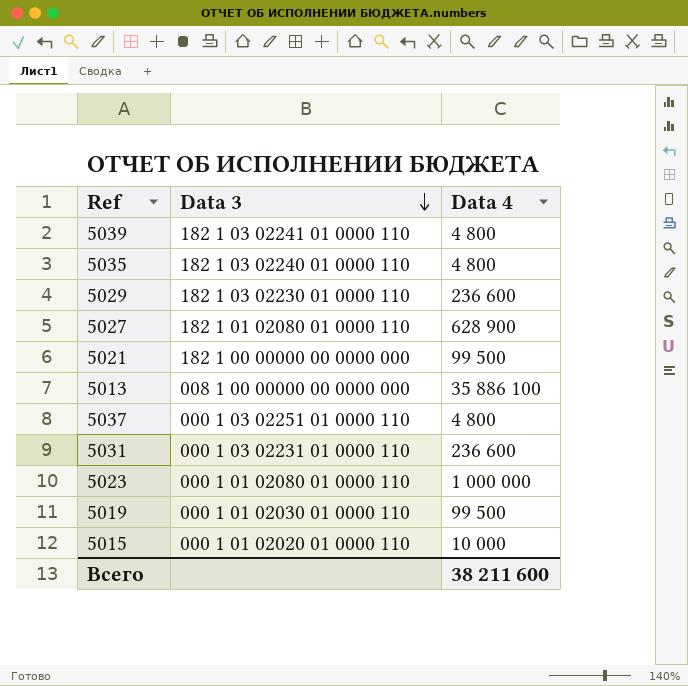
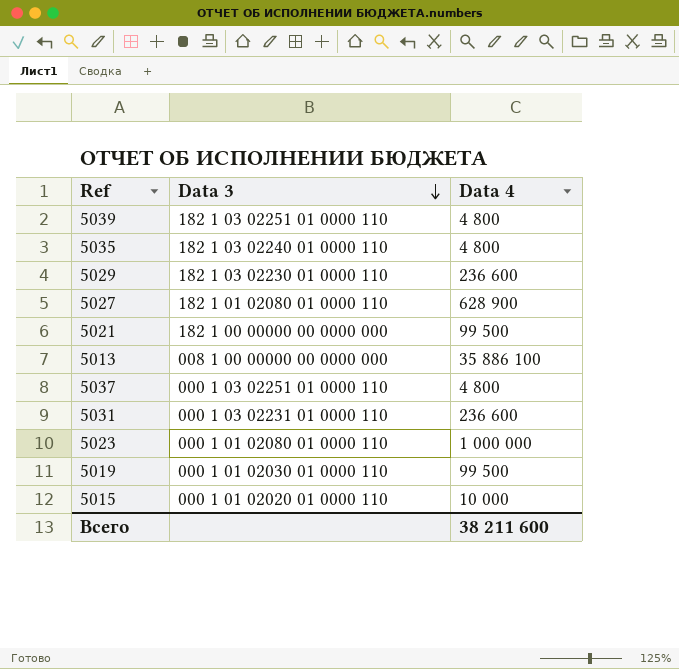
5039 | Data 3: 182 1 03 02241 01 0000 110 -> 182 1 03 02251 01 0000 110

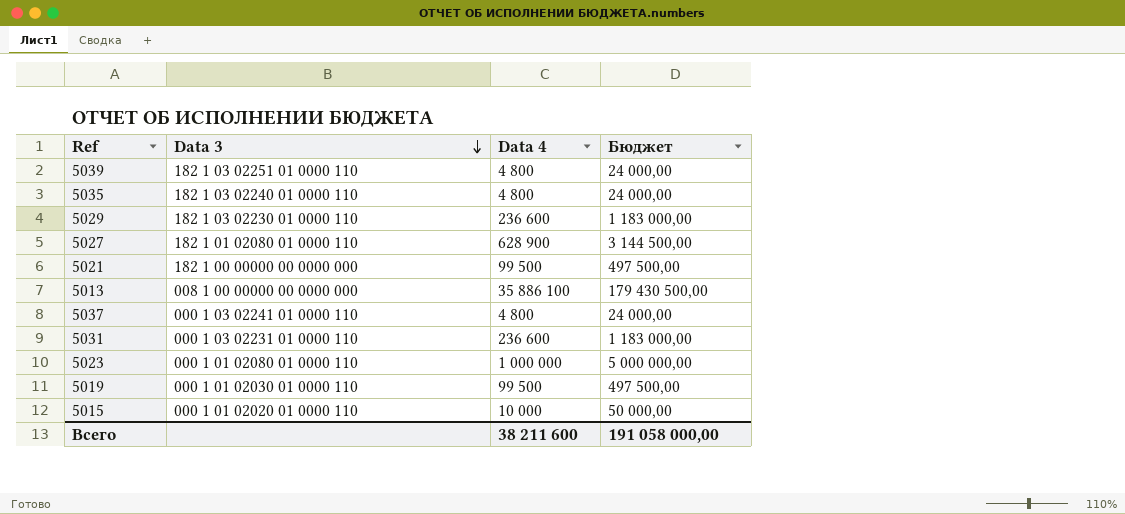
column Бюджет | formula: none -> [Data 4] * 5
5037 | Data 3: 000 1 03 02251 01 0000 110 -> 000 1 03 02241 01 0000 110

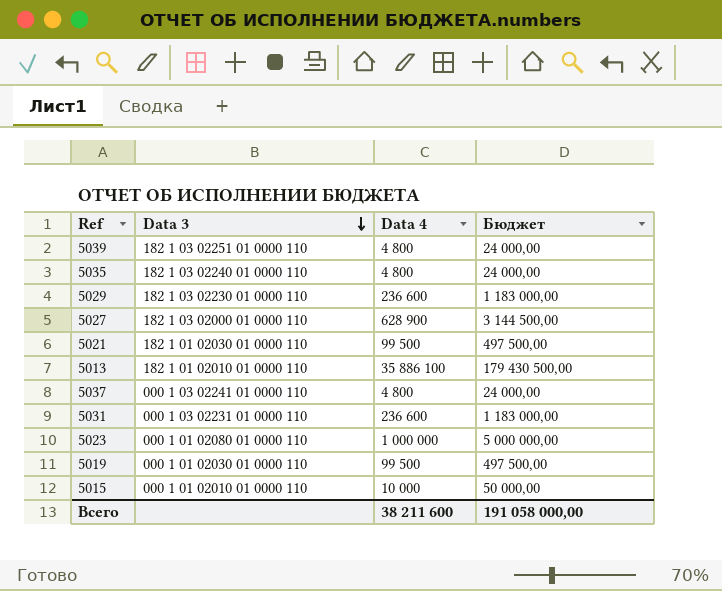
5027 | Data 3: 182 1 01 02080 01 0000 110 -> 182 1 03 02000 01 0000 110
5021 | Data 3: 182 1 00 00000 00 0000 000 -> 182 1 01 02030 01 0000 110
5013 | Data 3: 008 1 00 00000 00 0000 000 -> 182 1 01 02010 01 0000 110
5015 | Data 3: 000 1 01 02020 01 0000 110 -> 000 1 01 02010 01 0000 110

